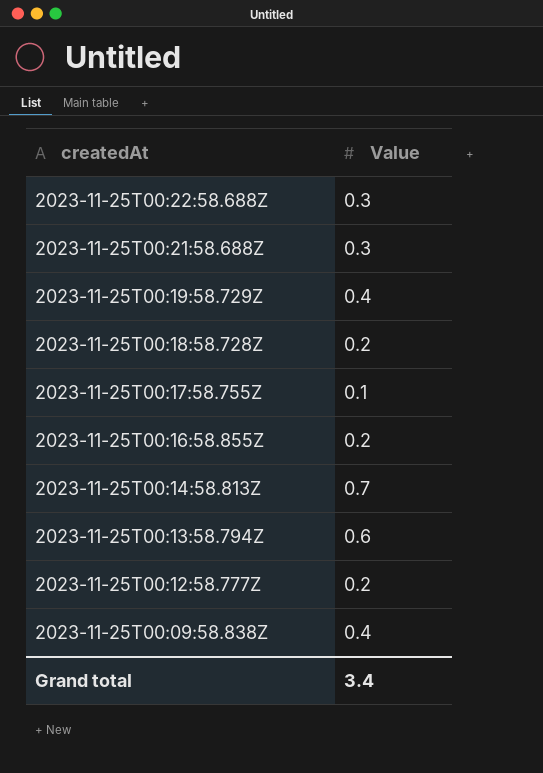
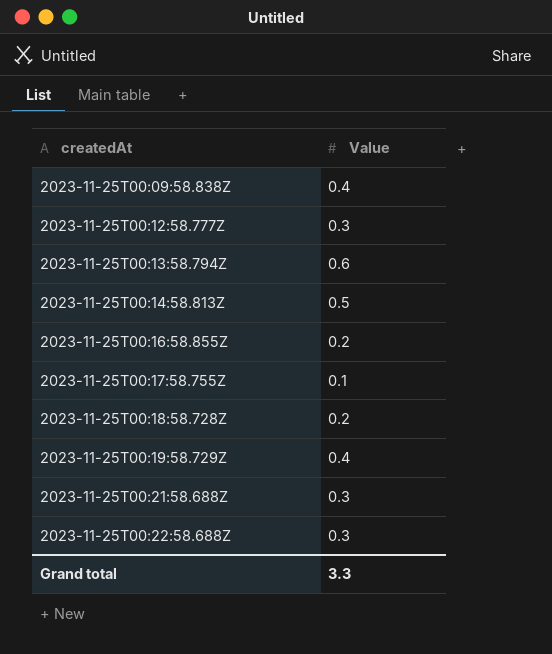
row order: createdAt descending -> createdAt ascending
2023-11-25T00:12:58.777Z | Value: 0.2 -> 0.3
2023-11-25T00:14:58.813Z | Value: 0.7 -> 0.5
Grand total | Value: 3.4 -> 3.3

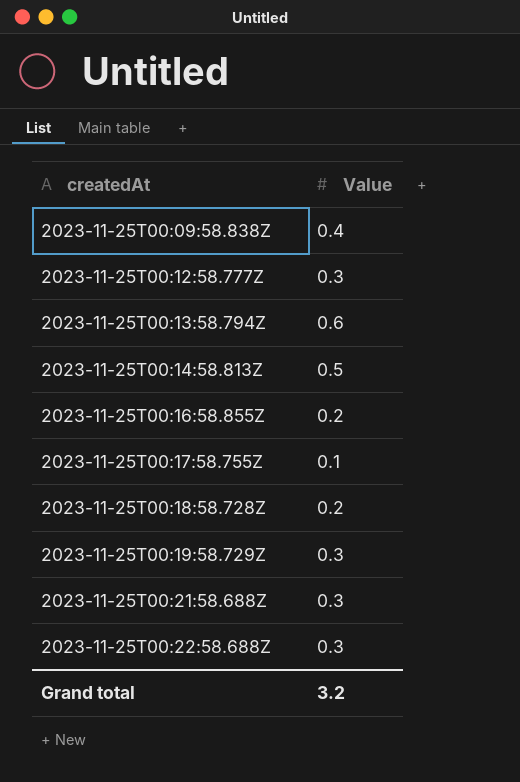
2023-11-25T00:19:58.729Z | Value: 0.4 -> 0.3
Grand total | Value: 3.3 -> 3.2

